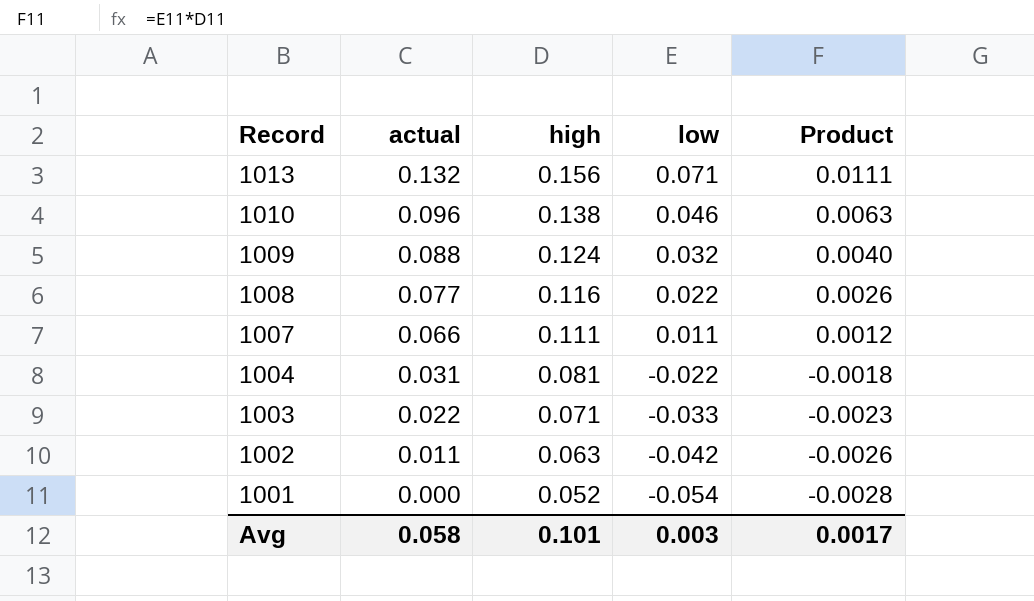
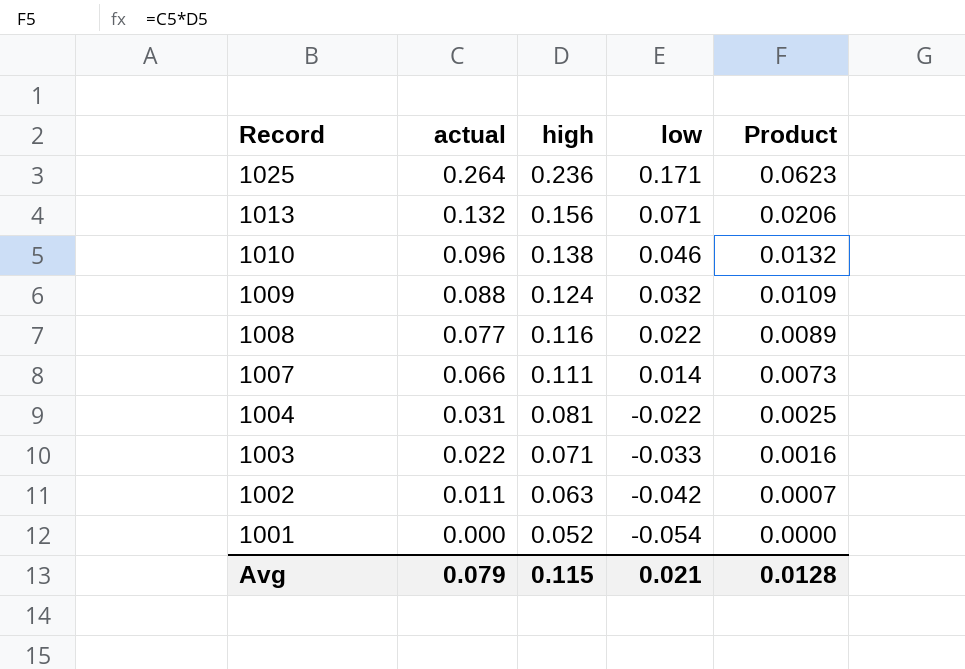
column Product | formula: [high] * [low] -> [actual] * [high]
row 1025: none -> 0.264 | 0.236 | 0.171 | 0.0623
1007 | low: 0.011 -> 0.014
Avg | actual: 0.058 -> 0.079
Avg | high: 0.101 -> 0.115
Avg | low: 0.003 -> 0.021
Avg | Product: 0.0017 -> 0.0128

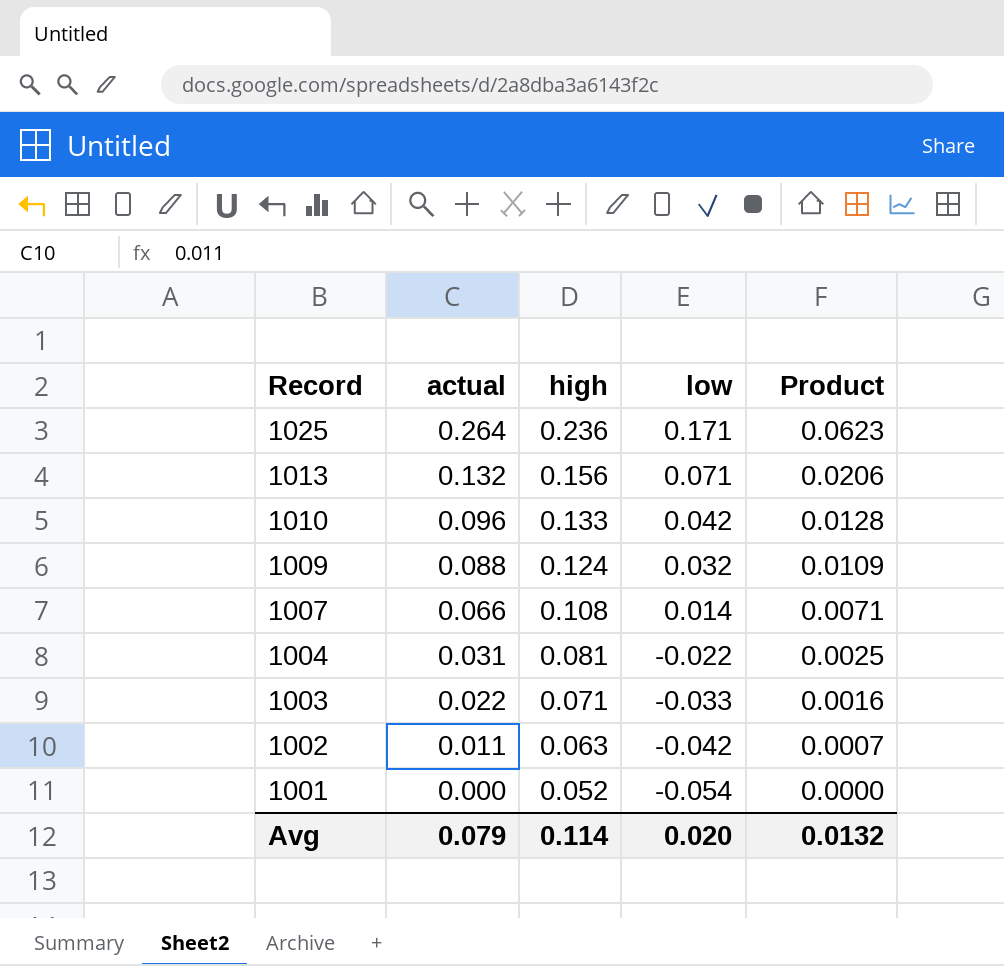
row 1008: 0.077 | 0.116 | 0.022 | 0.0089 -> none
1010 | high: 0.138 -> 0.133
1010 | low: 0.046 -> 0.042
1010 | Product: 0.0132 -> 0.0128
1007 | high: 0.111 -> 0.108
1007 | Product: 0.0073 -> 0.0071
Avg | high: 0.115 -> 0.114
Avg | low: 0.021 -> 0.020
Avg | Product: 0.0128 -> 0.0132

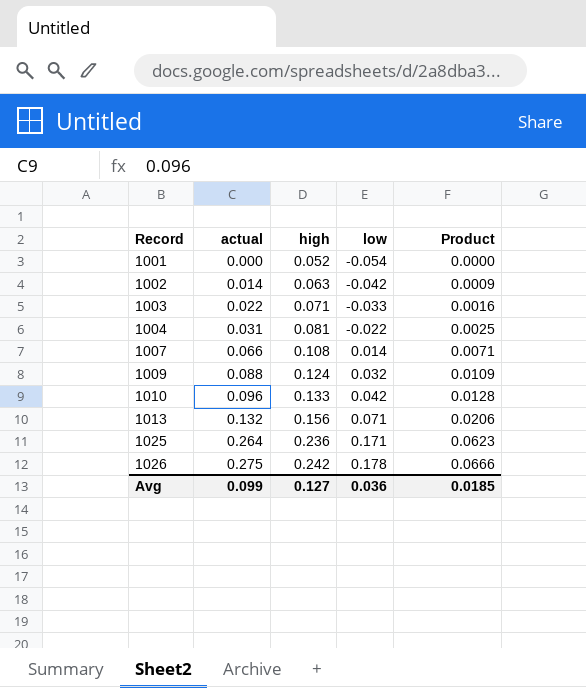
row order: Record descending -> Record ascending
1002 | actual: 0.011 -> 0.014
1002 | Product: 0.0007 -> 0.0009
row 1026: none -> 0.275 | 0.242 | 0.178 | 0.0666
Avg | actual: 0.079 -> 0.099
Avg | high: 0.114 -> 0.127
Avg | low: 0.020 -> 0.036
Avg | Product: 0.0132 -> 0.0185

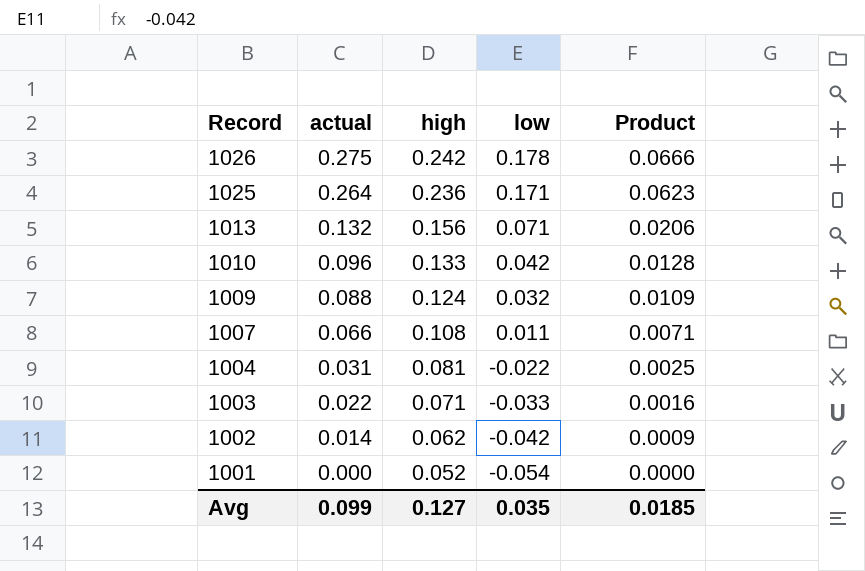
row order: Record ascending -> Record descending
1007 | low: 0.014 -> 0.011
1002 | high: 0.063 -> 0.062
Avg | low: 0.036 -> 0.035

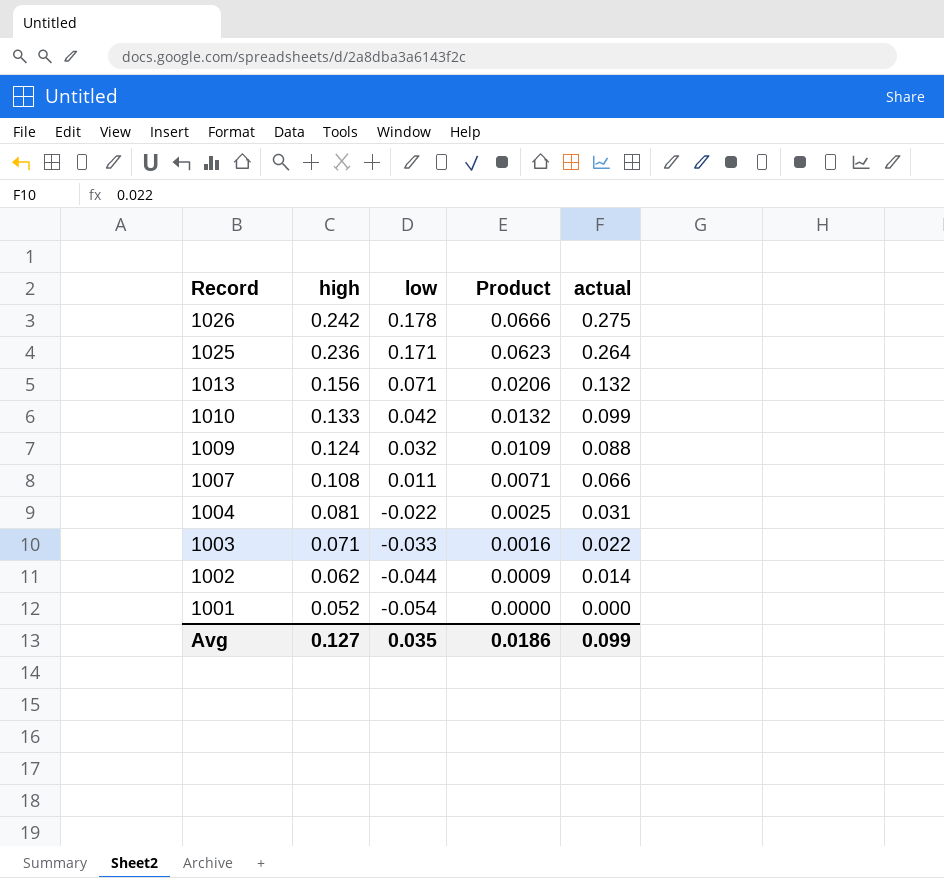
column actual | position: 2 -> 5
1010 | Product: 0.0128 -> 0.0132
1010 | actual: 0.096 -> 0.099
1002 | low: -0.042 -> -0.044
Avg | Product: 0.0185 -> 0.0186

